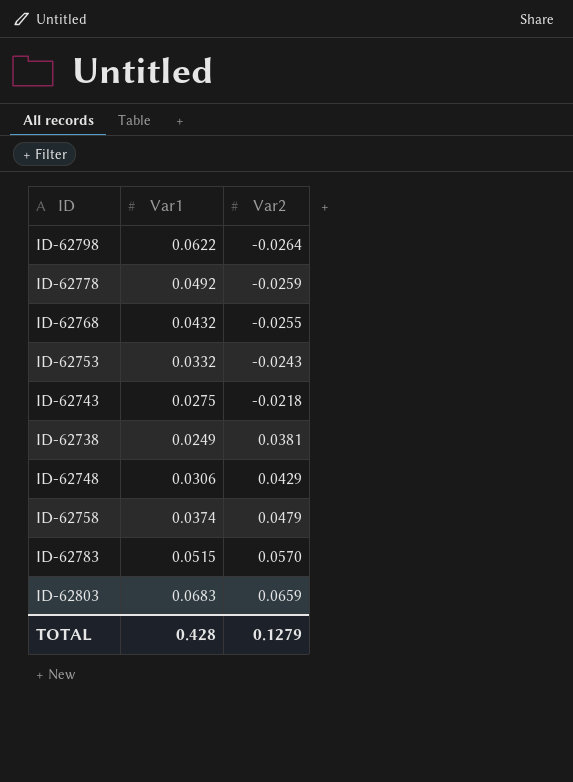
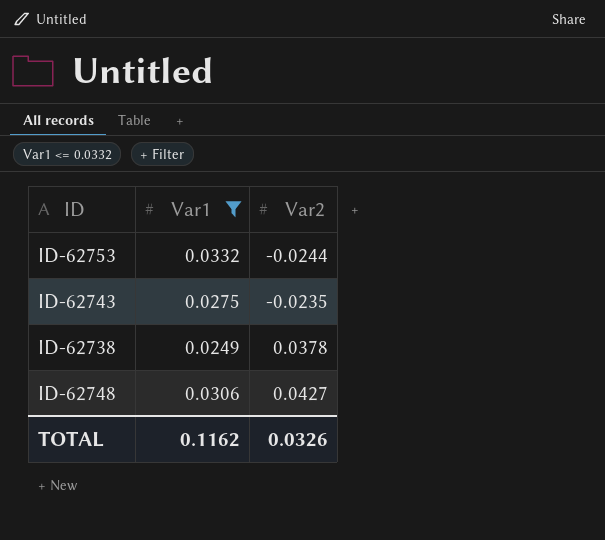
filter: none -> Var1 <= 0.0332
ID-62753 | Var2: -0.0243 -> -0.0244
ID-62743 | Var2: -0.0218 -> -0.0235
ID-62738 | Var2: 0.0381 -> 0.0378
ID-62748 | Var2: 0.0429 -> 0.0427
TOTAL | Var1: 0.428 -> 0.1162
TOTAL | Var2: 0.1279 -> 0.0326

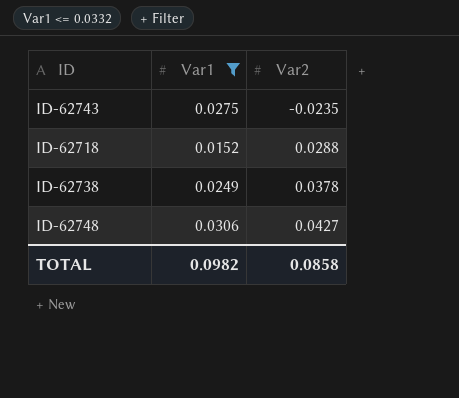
row ID-62753: 0.0332 | -0.0244 -> none
row ID-62718: none -> 0.0152 | 0.0288
TOTAL | Var1: 0.1162 -> 0.0982
TOTAL | Var2: 0.0326 -> 0.0858

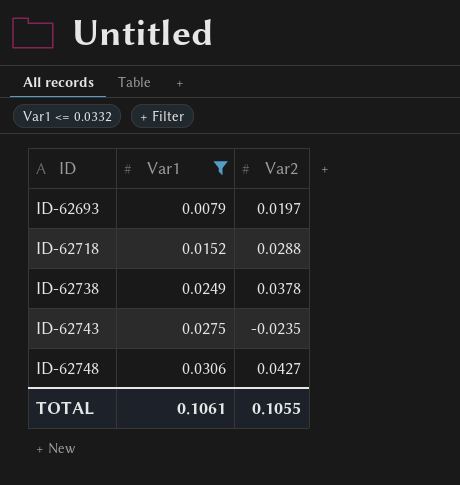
row order: Var2 ascending -> ID ascending
row ID-62693: none -> 0.0079 | 0.0197
TOTAL | Var1: 0.0982 -> 0.1061
TOTAL | Var2: 0.0858 -> 0.1055

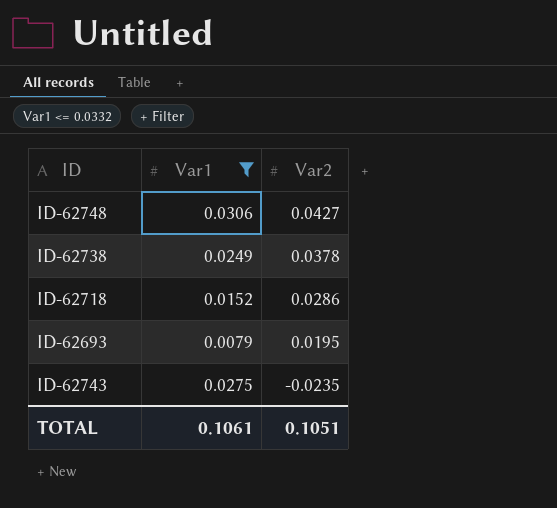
row order: ID ascending -> Var2 descending
ID-62718 | Var2: 0.0288 -> 0.0286
ID-62693 | Var2: 0.0197 -> 0.0195
TOTAL | Var2: 0.1055 -> 0.1051

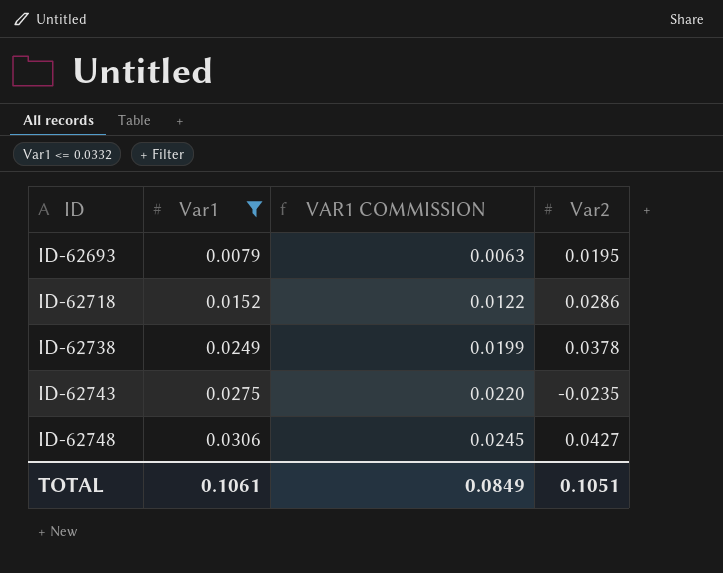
row order: Var2 descending -> ID ascending
column VAR1 COMMISSION | formula: none -> [Var1] * 0.8

